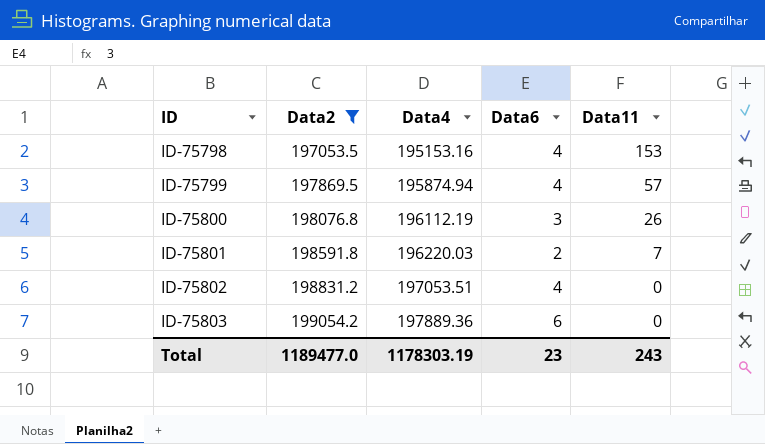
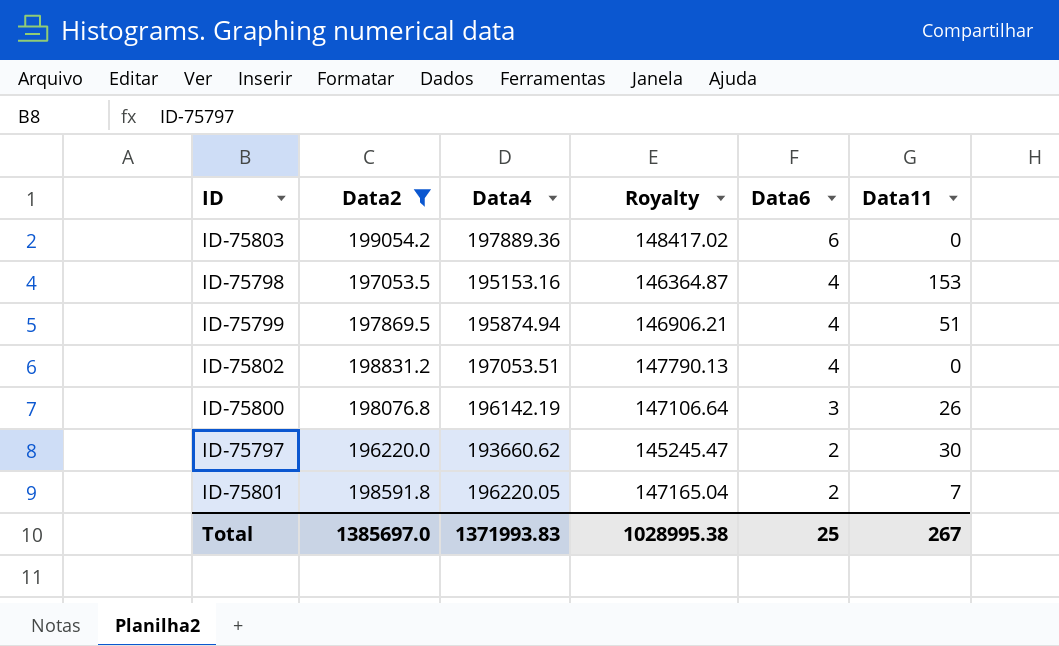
row order: ID ascending -> Data6 descending
column Royalty | formula: none -> [Data4] * 0.75
ID-75799 | Data11: 57 -> 51
ID-75800 | Data4: 196112.19 -> 196142.19
row ID-75797: none -> 196220.0 | 193660.62 | 145245.47 | 2 | 30
ID-75801 | Data4: 196220.03 -> 196220.05
Total | Data2: 1189477.0 -> 1385697.0
Total | Data4: 1178303.19 -> 1371993.83
Total | Data6: 23 -> 25
Total | Data11: 243 -> 267

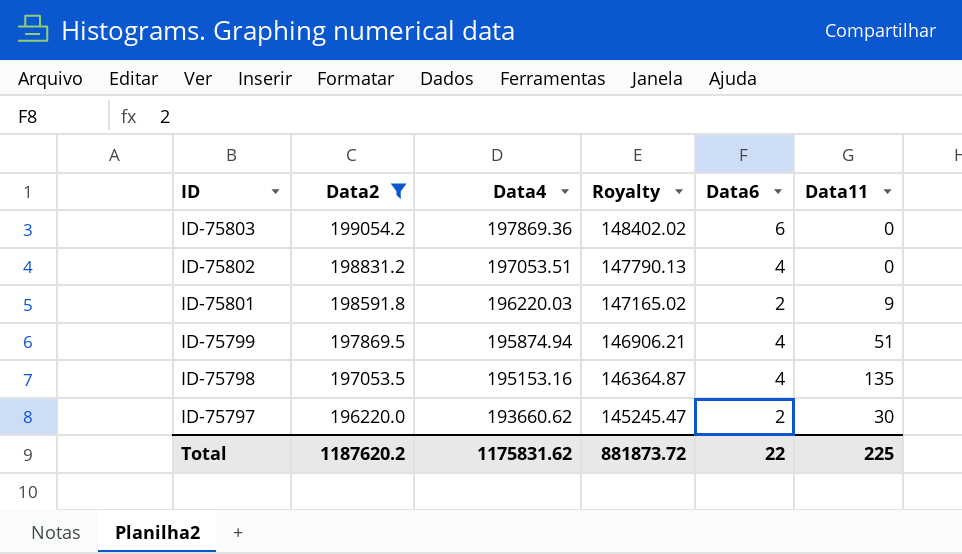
row order: Data6 descending -> ID descending
row ID-75800: 198076.8 | 196142.19 | 147106.64 | 3 | 26 -> none
ID-75803 | Data4: 197889.36 -> 197869.36
ID-75803 | Royalty: 148417.02 -> 148402.02
ID-75801 | Data4: 196220.05 -> 196220.03
ID-75801 | Royalty: 147165.04 -> 147165.02
ID-75801 | Data11: 7 -> 9
ID-75798 | Data11: 153 -> 135
Total | Data2: 1385697.0 -> 1187620.2
Total | Data4: 1371993.83 -> 1175831.62
Total | Royalty: 1028995.38 -> 881873.72
Total | Data6: 25 -> 22
Total | Data11: 267 -> 225

